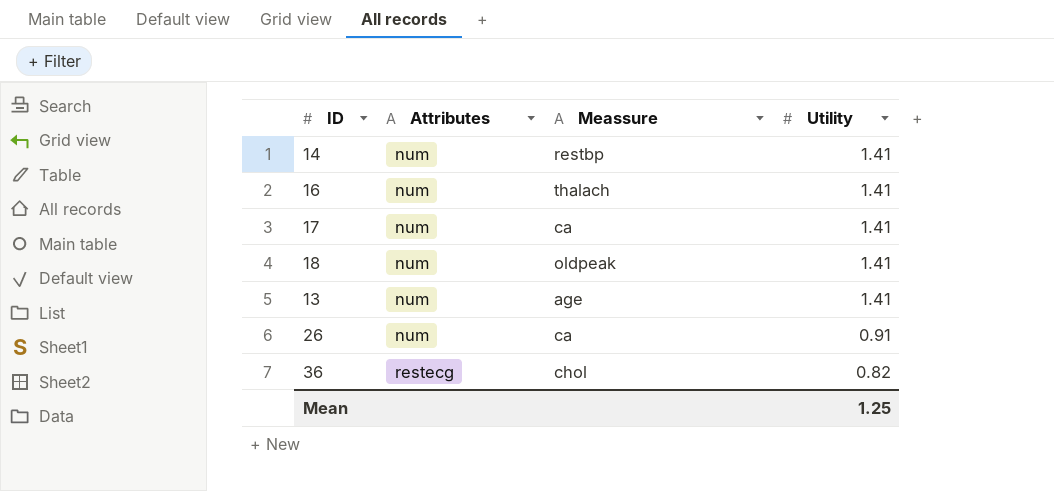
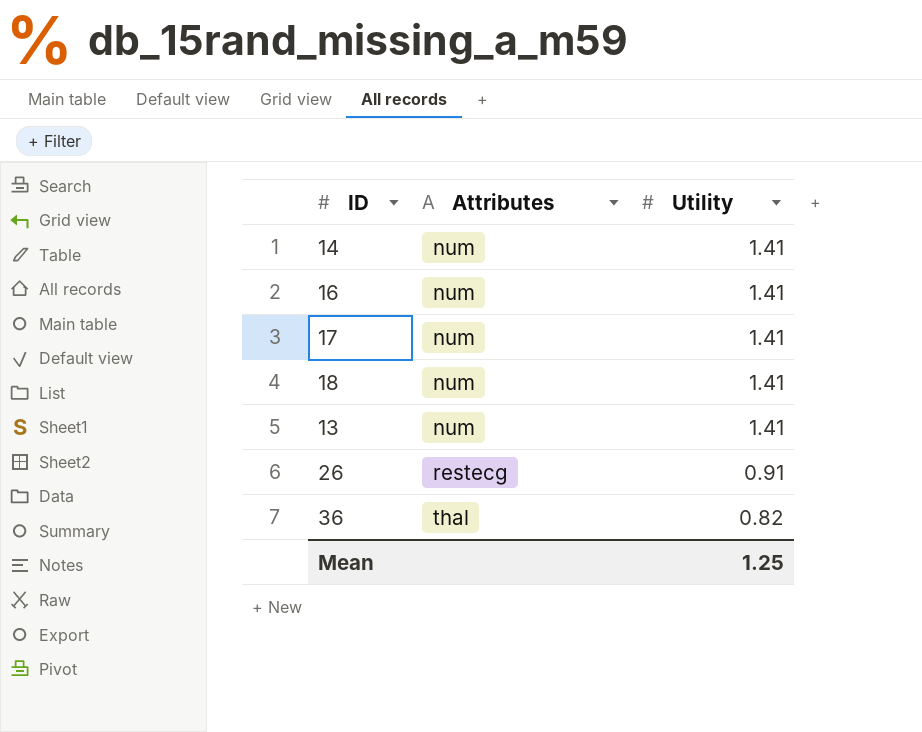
column Meassure | position: 3 -> none
26 | Attributes: num -> restecg
36 | Attributes: restecg -> thal

